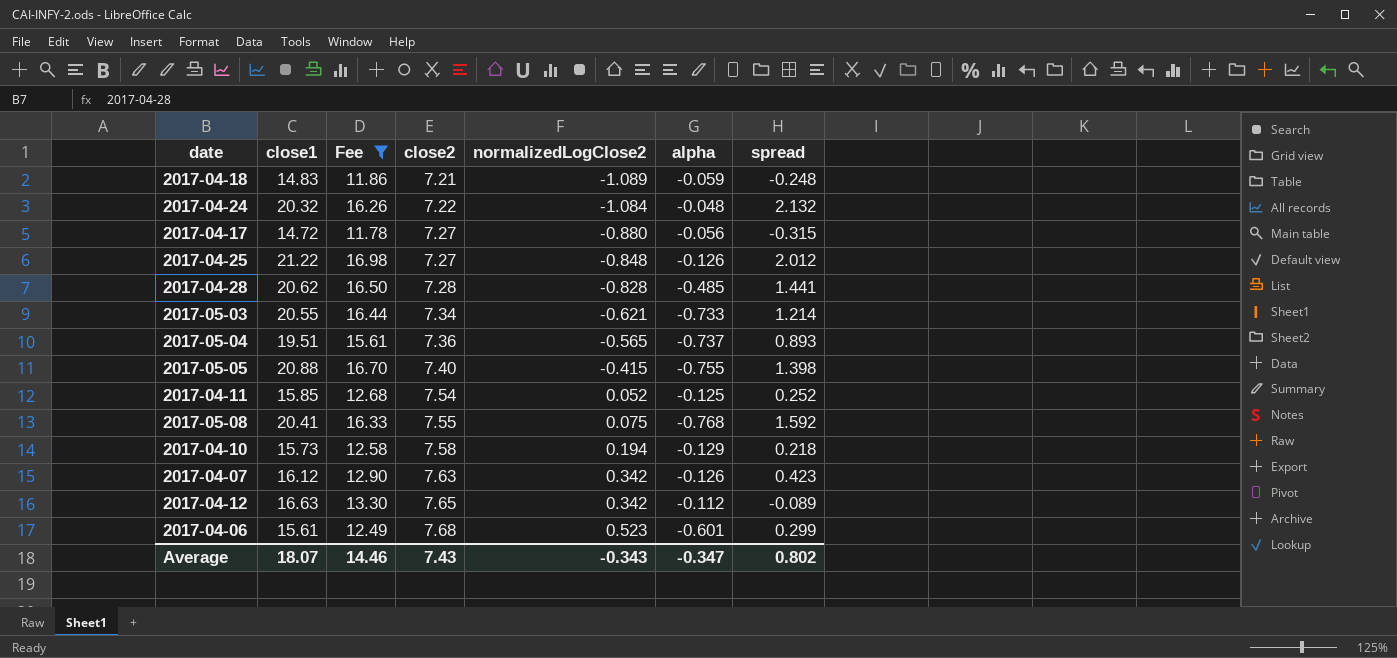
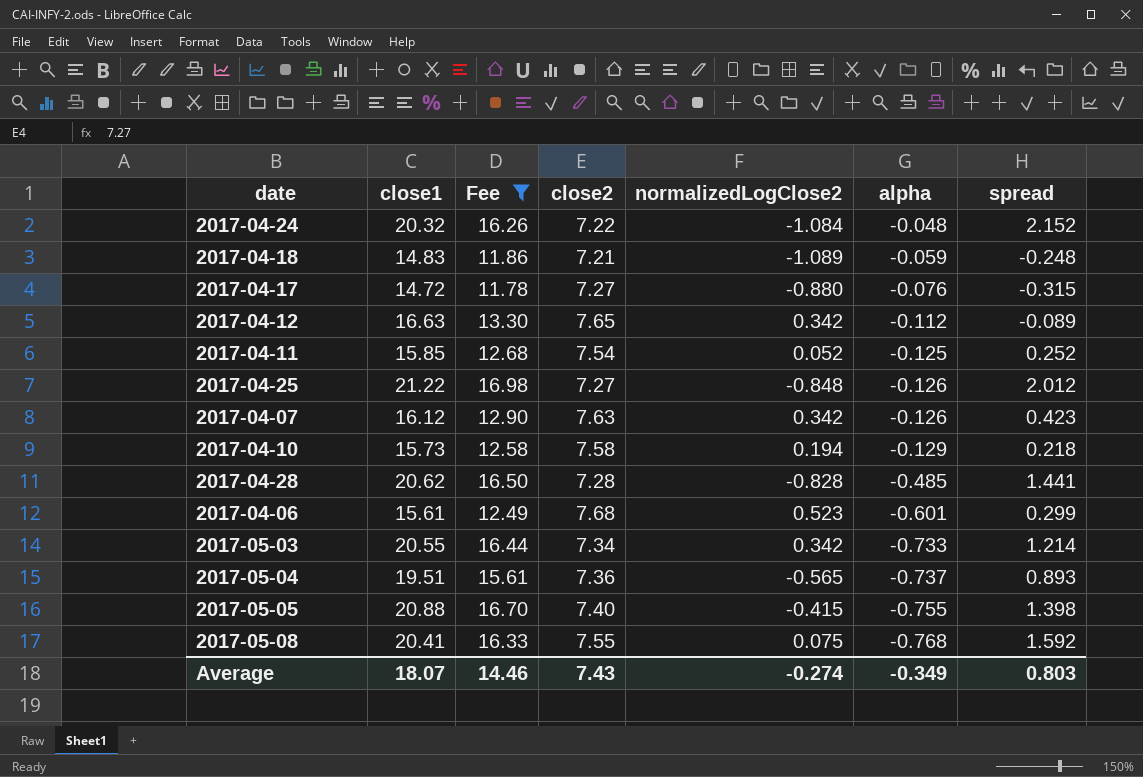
row order: close2 ascending -> alpha descending
2017-04-24 | spread: 2.132 -> 2.152
2017-04-17 | alpha: -0.056 -> -0.076
2017-05-03 | normalizedLogClose2: -0.621 -> 0.342
Average | normalizedLogClose2: -0.343 -> -0.274
Average | alpha: -0.347 -> -0.349
Average | spread: 0.802 -> 0.803

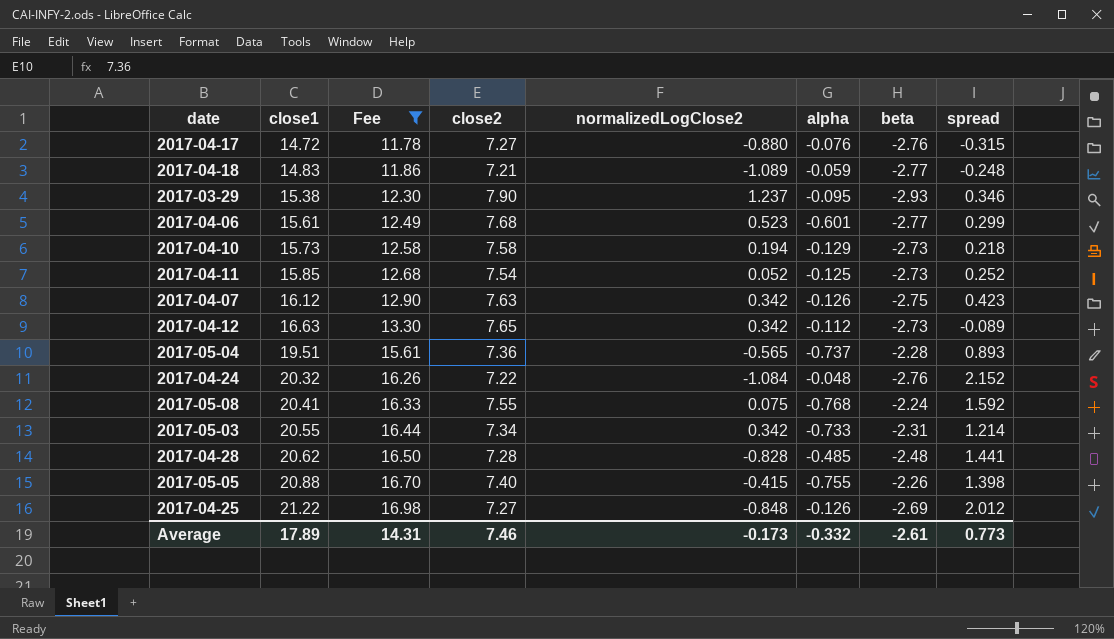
row order: alpha descending -> close1 ascending
column beta | position: none -> 7
row 2017-03-29: none -> 15.38 | 12.30 | 7.90 | 1.237 | -0.095 | -2.93 | 0.346
Average | close1: 18.07 -> 17.89
Average | Fee: 14.46 -> 14.31
Average | close2: 7.43 -> 7.46
Average | normalizedLogClose2: -0.274 -> -0.173
Average | alpha: -0.349 -> -0.332
Average | spread: 0.803 -> 0.773

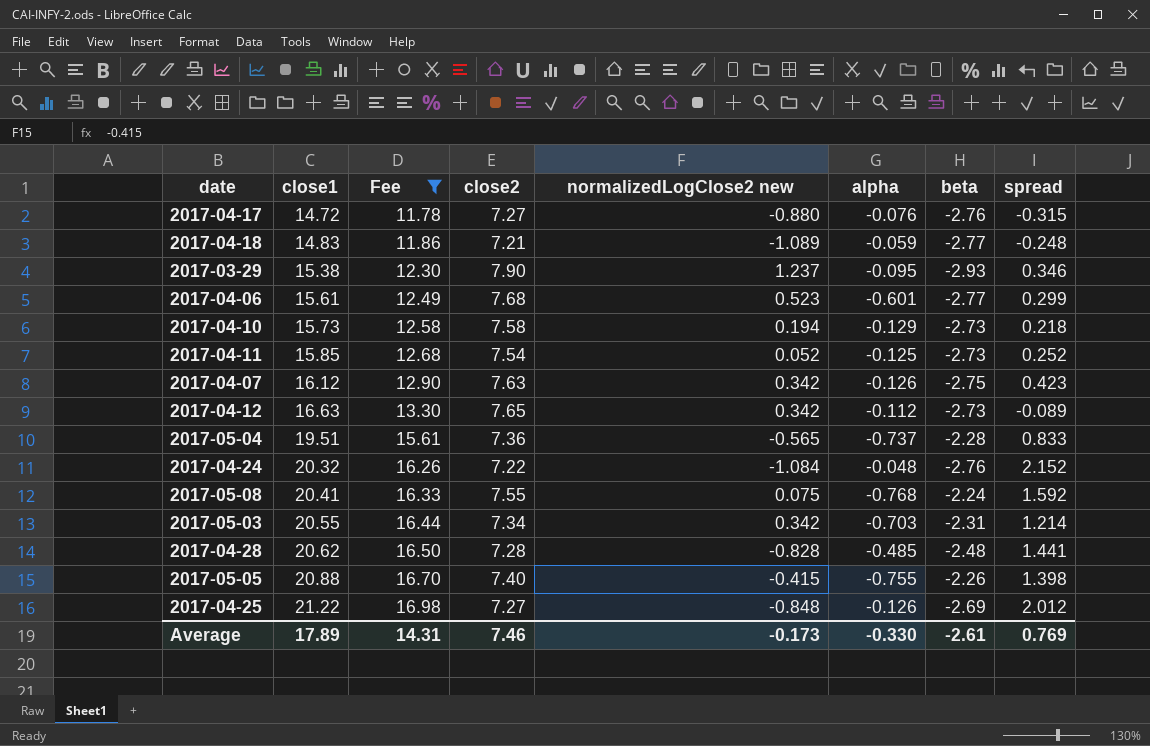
column name: normalizedLogClose2 -> normalizedLogClose2 new
2017-05-04 | spread: 0.893 -> 0.833
2017-05-03 | alpha: -0.733 -> -0.703
Average | alpha: -0.332 -> -0.330
Average | spread: 0.773 -> 0.769

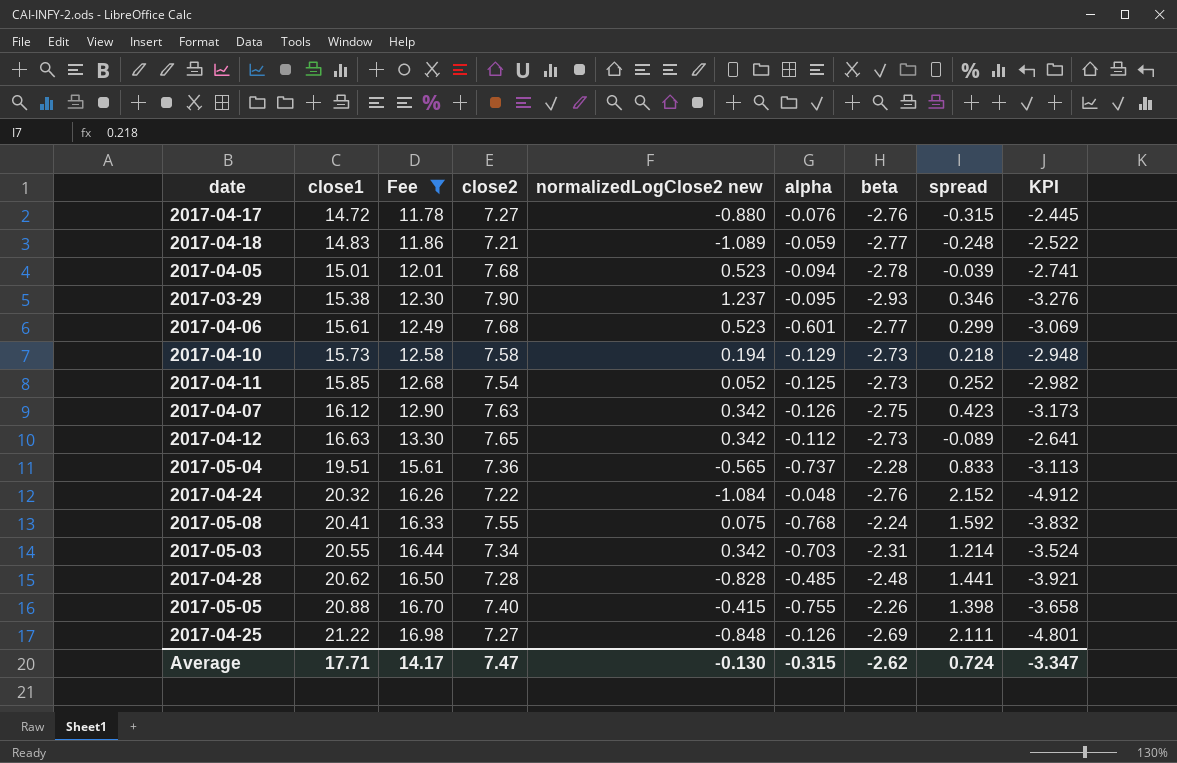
column KPI | formula: none -> [beta] - [spread]
row 2017-04-05: none -> 15.01 | 12.01 | 7.68 | 0.523 | -0.094 | -2.78 | -0.039 | -2.741
2017-04-25 | spread: 2.012 -> 2.111
Average | close1: 17.89 -> 17.71
Average | Fee: 14.31 -> 14.17
Average | close2: 7.46 -> 7.47
Average | normalizedLogClose2 new: -0.173 -> -0.130
Average | alpha: -0.330 -> -0.315
Average | beta: -2.61 -> -2.62
Average | spread: 0.769 -> 0.724

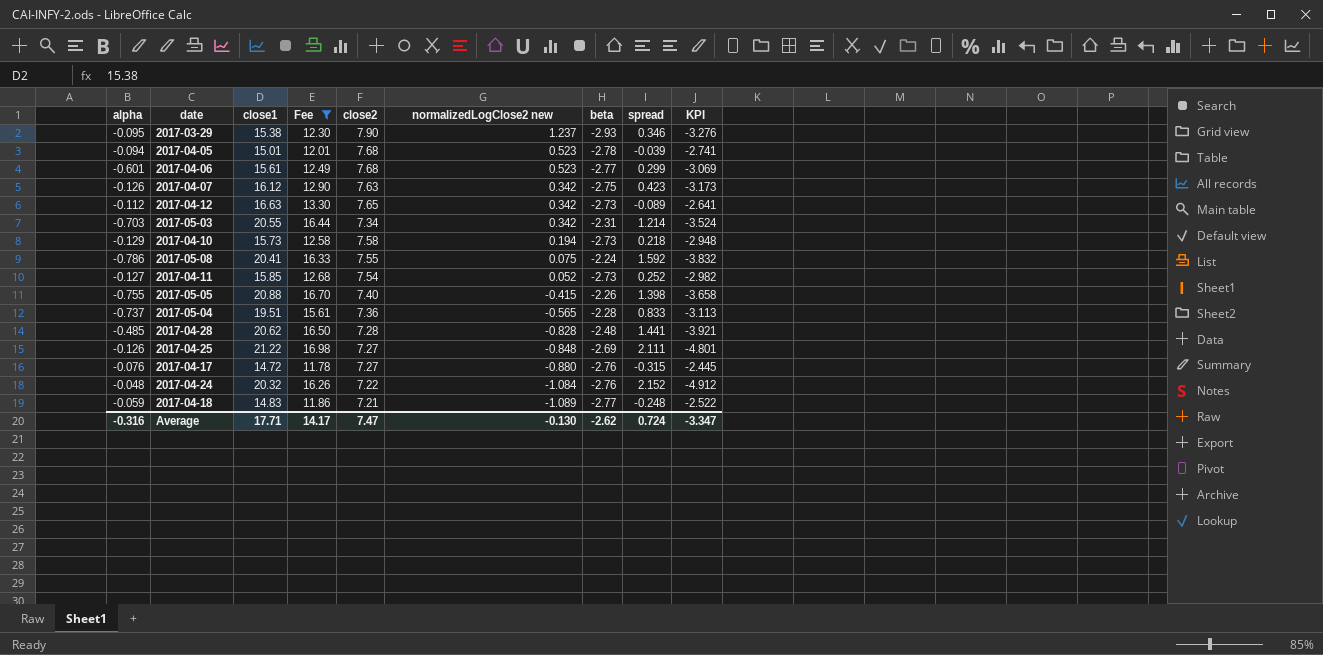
row order: close1 ascending -> normalizedLogClose2 new descending
column alpha | position: 6 -> 1
2017-05-08 | alpha: -0.768 -> -0.786
2017-04-11 | alpha: -0.125 -> -0.127
Average | alpha: -0.315 -> -0.316

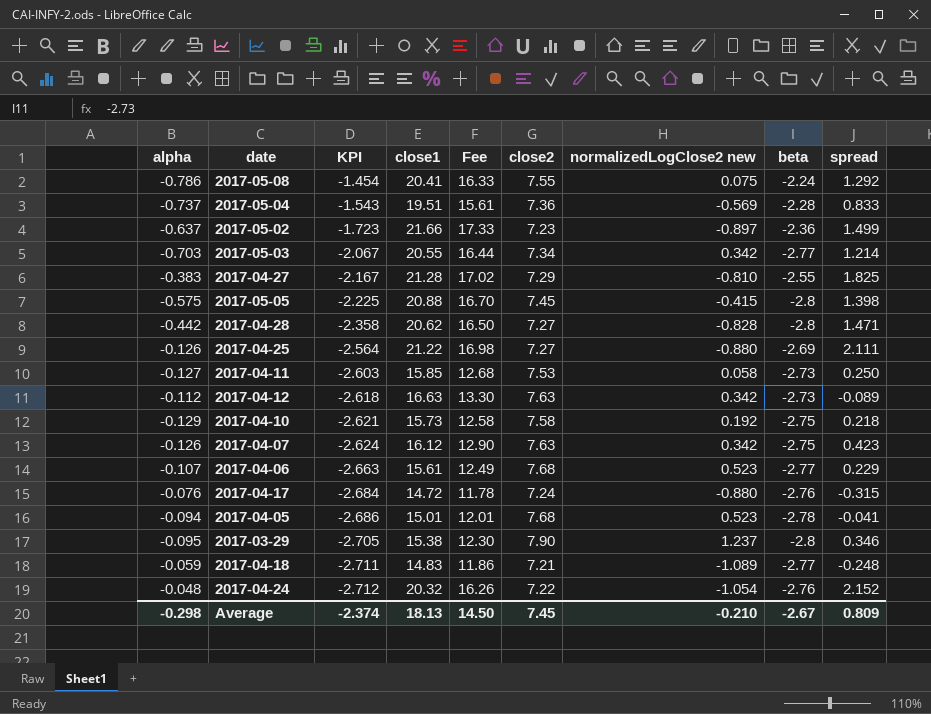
filter: Fee <= 16.98 -> none
row order: normalizedLogClose2 new descending -> KPI descending
column KPI | formula: [beta] - [spread] -> [beta] - [alpha]
column KPI | position: 9 -> 3
2017-05-08 | spread: 1.592 -> 1.292
2017-05-04 | normalizedLogClose2 new: -0.565 -> -0.569
2017-05-03 | beta: -2.31 -> -2.77
2017-05-05 | alpha: -0.755 -> -0.575
2017-05-05 | close2: 7.40 -> 7.45
2017-05-05 | beta: -2.26 -> -2.8
2017-04-28 | alpha: -0.485 -> -0.442
2017-04-28 | close2: 7.28 -> 7.27
2017-04-28 | beta: -2.48 -> -2.8
2017-04-28 | spread: 1.441 -> 1.471
2017-04-25 | normalizedLogClose2 new: -0.848 -> -0.880
2017-04-11 | close2: 7.54 -> 7.53
2017-04-11 | normalizedLogClose2 new: 0.052 -> 0.058
2017-04-11 | spread: 0.252 -> 0.250
2017-04-12 | close2: 7.65 -> 7.63
2017-04-10 | normalizedLogClose2 new: 0.194 -> 0.192
2017-04-10 | beta: -2.73 -> -2.75
2017-04-06 | alpha: -0.601 -> -0.107
2017-04-06 | spread: 0.299 -> 0.229
2017-04-17 | close2: 7.27 -> 7.24
2017-04-05 | spread: -0.039 -> -0.041
2017-03-29 | beta: -2.93 -> -2.8
2017-04-24 | normalizedLogClose2 new: -1.084 -> -1.054
Average | alpha: -0.316 -> -0.298
Average | KPI: -3.347 -> -2.374
Average | close1: 17.71 -> 18.13
Average | Fee: 14.17 -> 14.50
Average | close2: 7.47 -> 7.45
Average | normalizedLogClose2 new: -0.130 -> -0.210
Average | beta: -2.62 -> -2.67
Average | spread: 0.724 -> 0.809

